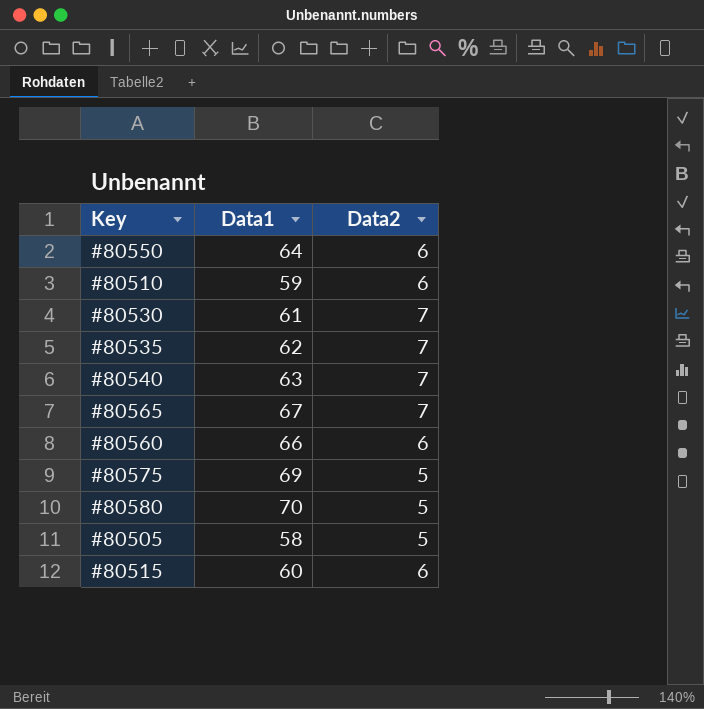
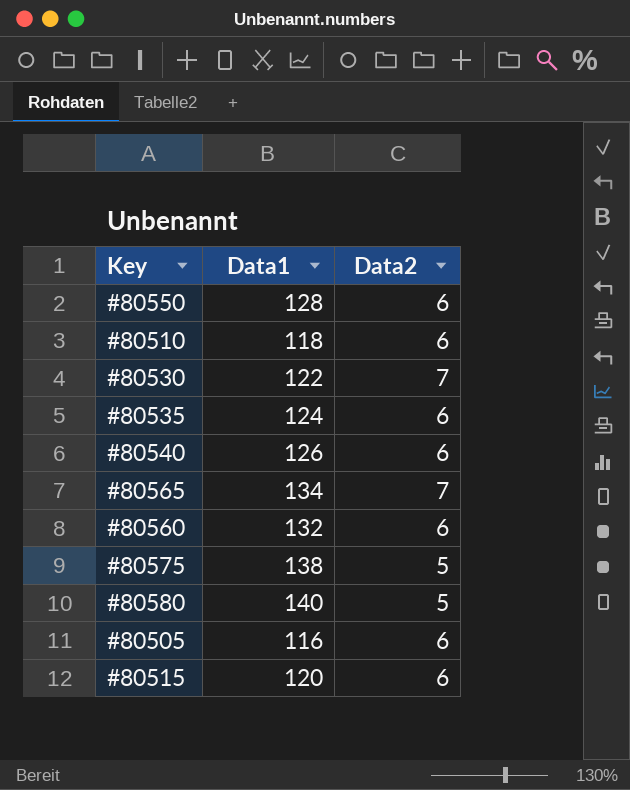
#80550 | Data1: 64 -> 128
#80510 | Data1: 59 -> 118
#80530 | Data1: 61 -> 122
#80535 | Data1: 62 -> 124
#80535 | Data2: 7 -> 6
#80540 | Data1: 63 -> 126
#80540 | Data2: 7 -> 6
#80565 | Data1: 67 -> 134
#80560 | Data1: 66 -> 132
#80575 | Data1: 69 -> 138
#80580 | Data1: 70 -> 140
#80505 | Data1: 58 -> 116
#80505 | Data2: 5 -> 6
#80515 | Data1: 60 -> 120

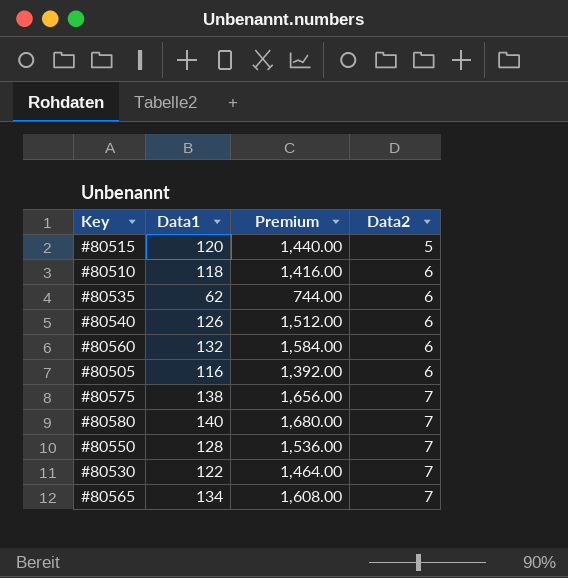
row order: none -> Data2 ascending
column Premium | formula: none -> [Data1] * 12
#80515 | Data2: 6 -> 5
#80535 | Data1: 124 -> 62
#80575 | Data2: 5 -> 7
#80580 | Data2: 5 -> 7
#80550 | Data2: 6 -> 7

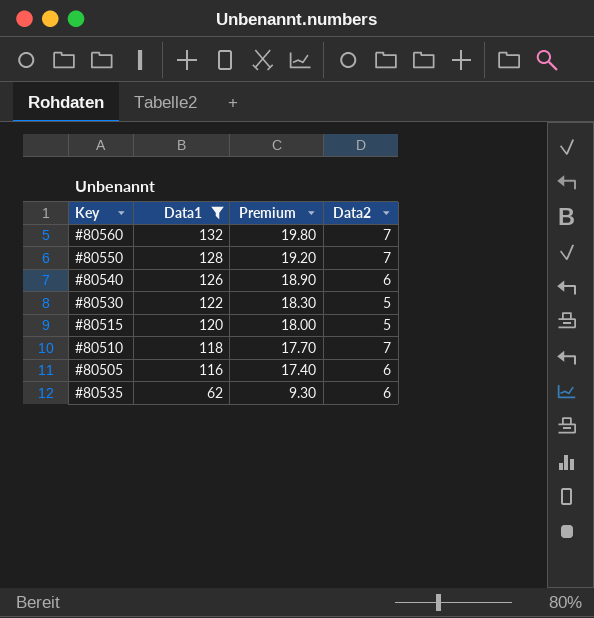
filter: none -> Data1 <= 132
row order: Data2 ascending -> Data1 descending
column Premium | formula: [Data1] * 12 -> [Data1] * 0.15
#80560 | Data2: 6 -> 7
#80530 | Data2: 7 -> 5
#80510 | Data2: 6 -> 7

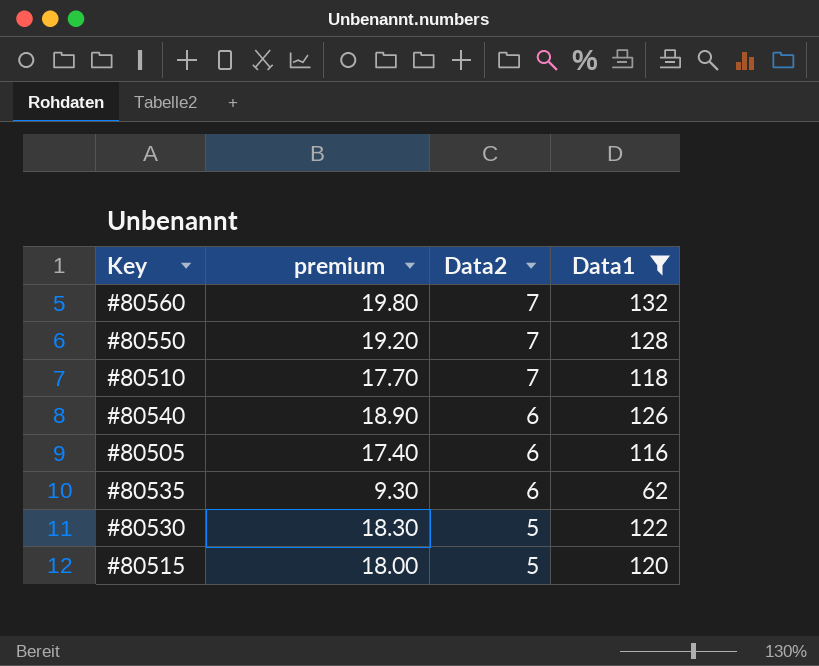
row order: Data1 descending -> Data2 descending
column name: Premium -> premium
column Data1 | position: 2 -> 4

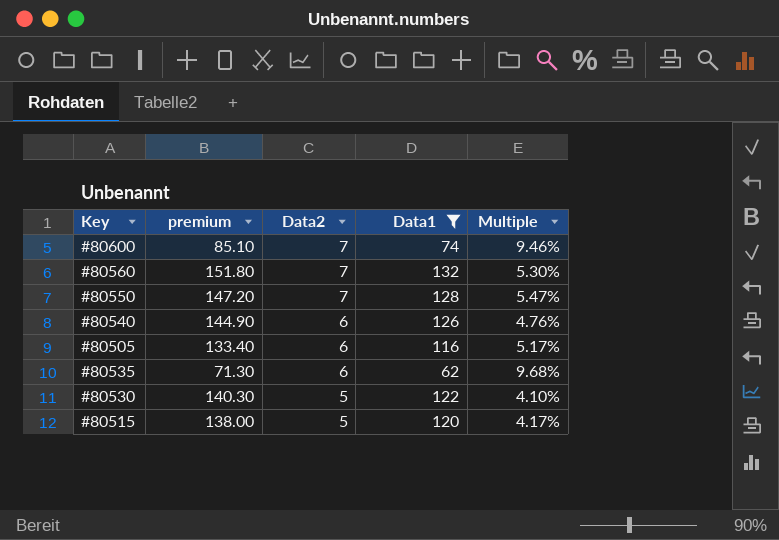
column premium | formula: [Data1] * 0.15 -> [Data1] * 1.15
column Multiple | formula: none -> [Data2] / [Data1]
row #80510: 17.70 | 7 | 118 -> none
row #80600: none -> 85.10 | 7 | 74 | 9.46%

